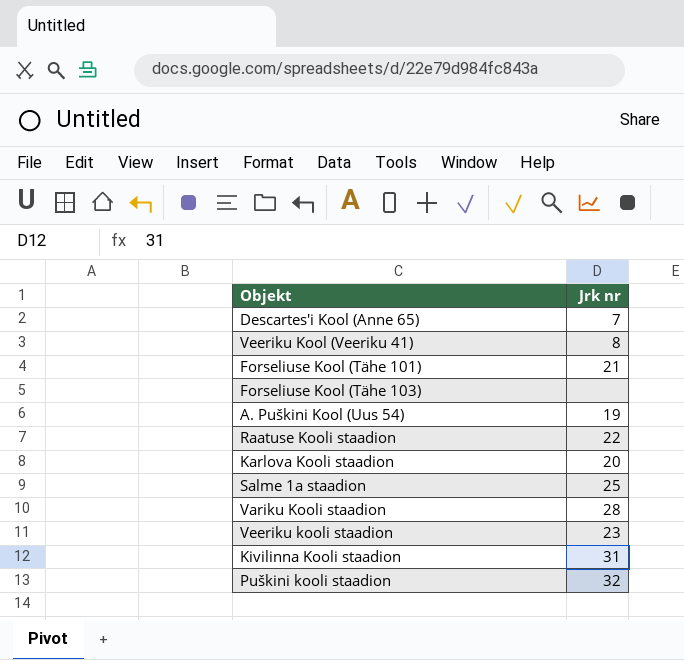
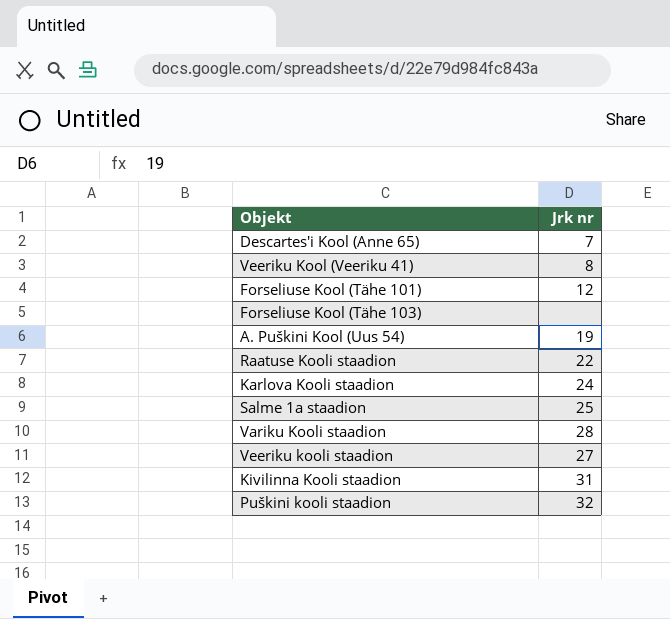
Forseliuse Kool (Tähe 101) | Jrk nr: 21 -> 12
Karlova Kooli staadion | Jrk nr: 20 -> 24
Veeriku kooli staadion | Jrk nr: 23 -> 27

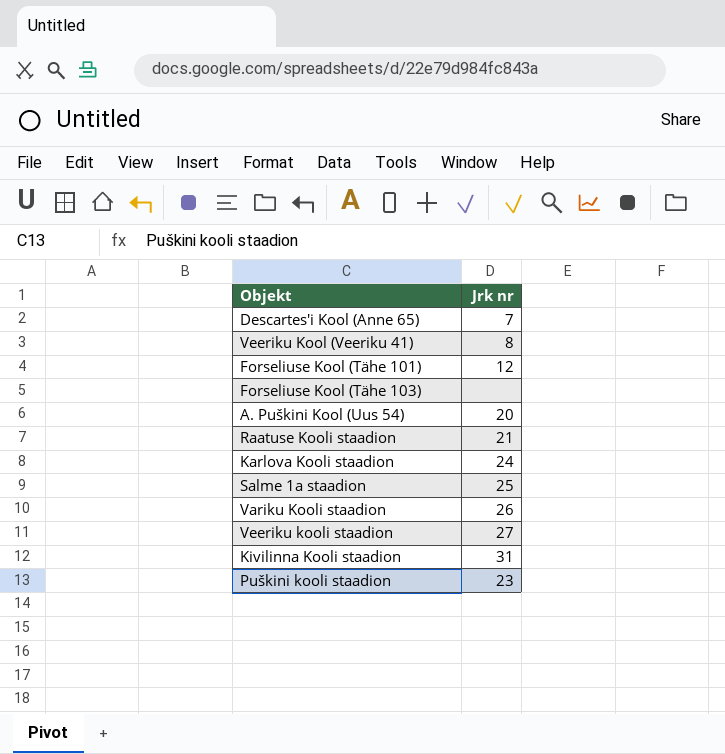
A. Puškini Kool (Uus 54) | Jrk nr: 19 -> 20
Raatuse Kooli staadion | Jrk nr: 22 -> 21
Variku Kooli staadion | Jrk nr: 28 -> 26
Puškini kooli staadion | Jrk nr: 32 -> 23

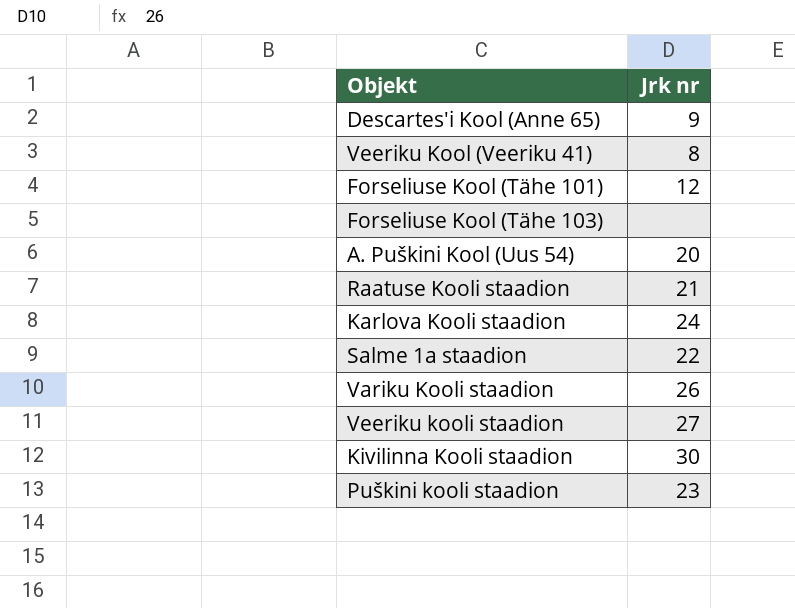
Descartes'i Kool (Anne 65) | Jrk nr: 7 -> 9
Salme 1a staadion | Jrk nr: 25 -> 22
Kivilinna Kooli staadion | Jrk nr: 31 -> 30

